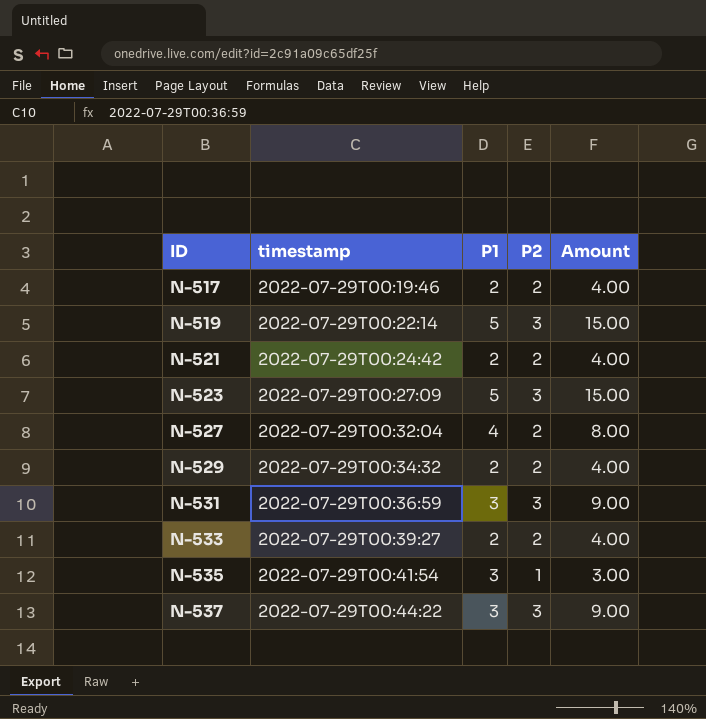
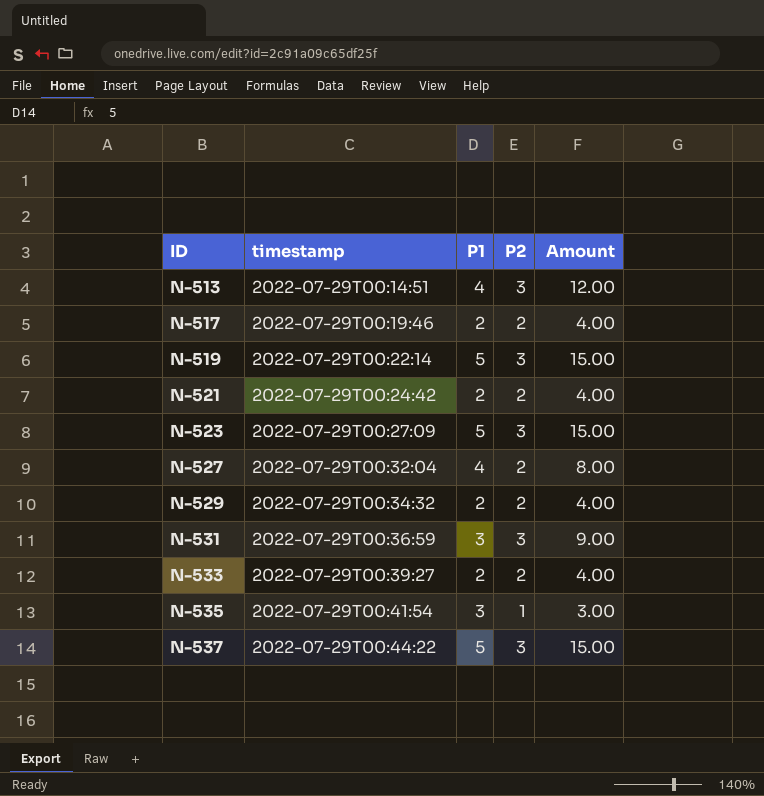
row N-513: none -> 2022-07-29T00:14:51 | 4 | 3 | 12.00
N-537 | P1: 3 -> 5
N-537 | Amount: 9.00 -> 15.00

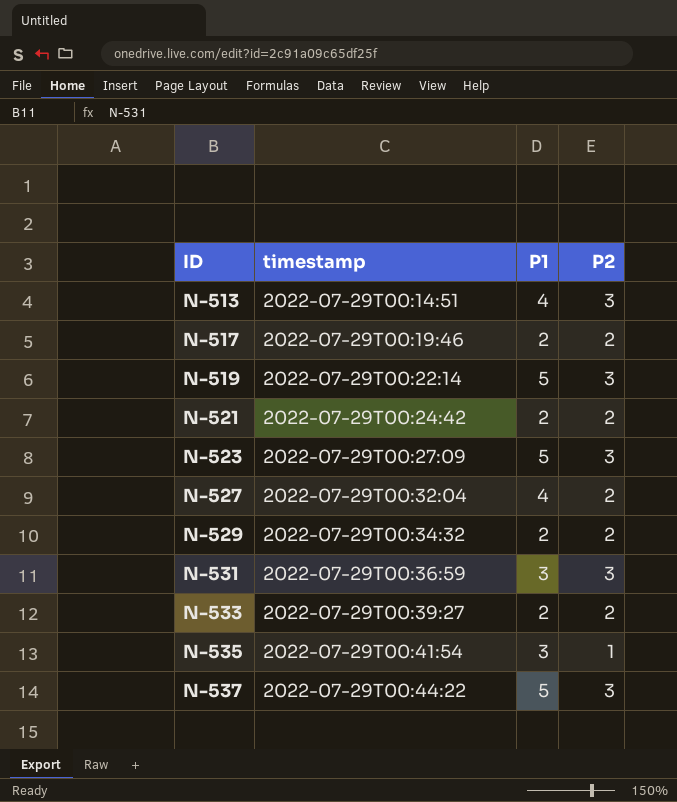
column Amount | formula: [P1] * [P2] -> none

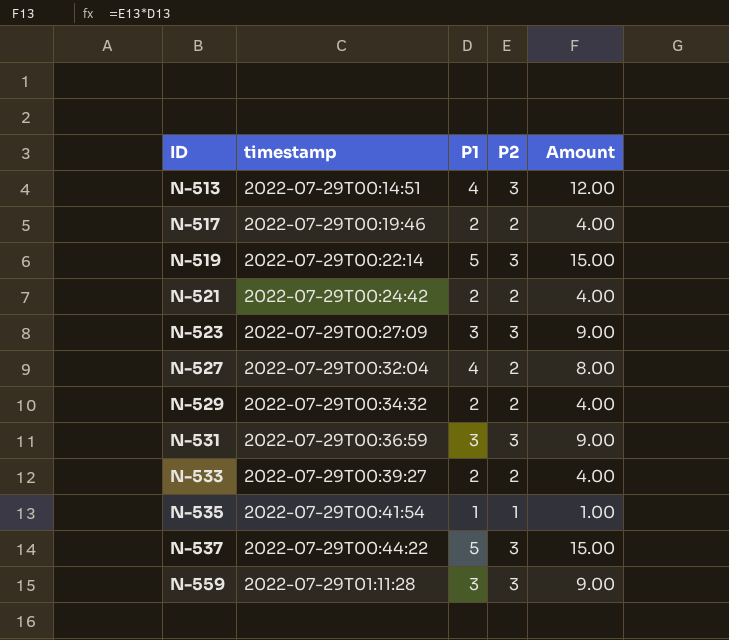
column Amount | formula: none -> [P1] * [P2]
N-523 | P1: 5 -> 3
N-535 | P1: 3 -> 1
row N-559: none -> 2022-07-29T01:11:28 | 3 | 3 | 9.00

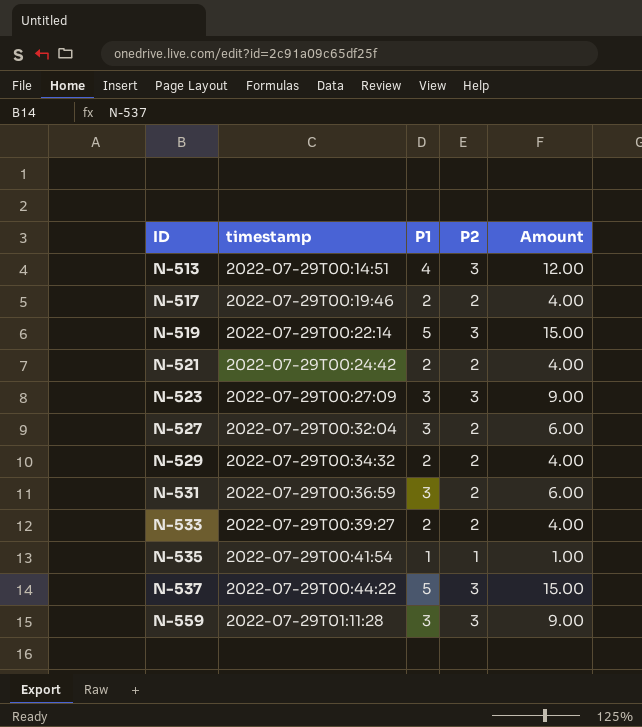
N-527 | P1: 4 -> 3
N-527 | Amount: 8.00 -> 6.00
N-531 | P2: 3 -> 2
N-531 | Amount: 9.00 -> 6.00

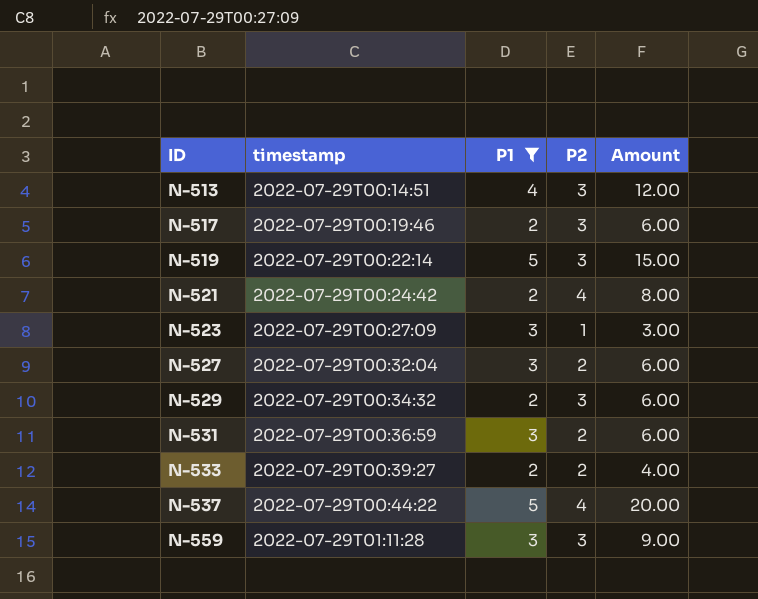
filter: none -> P1 != 1
N-517 | P2: 2 -> 3
N-517 | Amount: 4.00 -> 6.00
N-521 | P2: 2 -> 4
N-521 | Amount: 4.00 -> 8.00
N-523 | P2: 3 -> 1
N-523 | Amount: 9.00 -> 3.00
N-529 | P2: 2 -> 3
N-529 | Amount: 4.00 -> 6.00
N-537 | P2: 3 -> 4
N-537 | Amount: 15.00 -> 20.00

